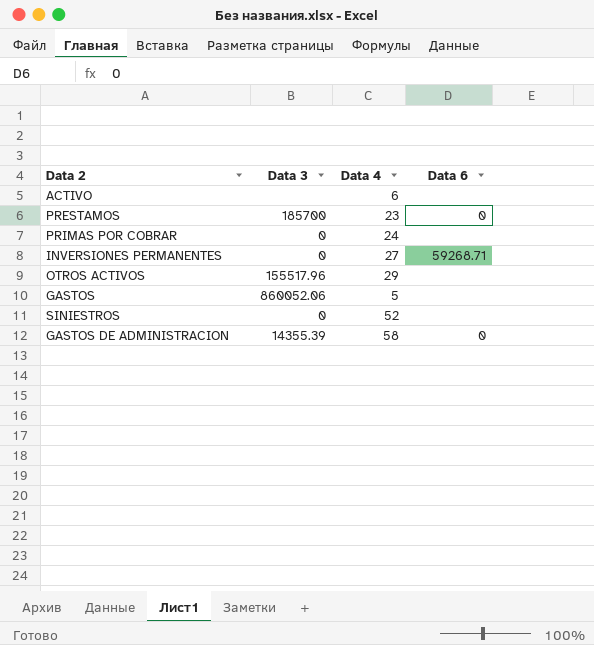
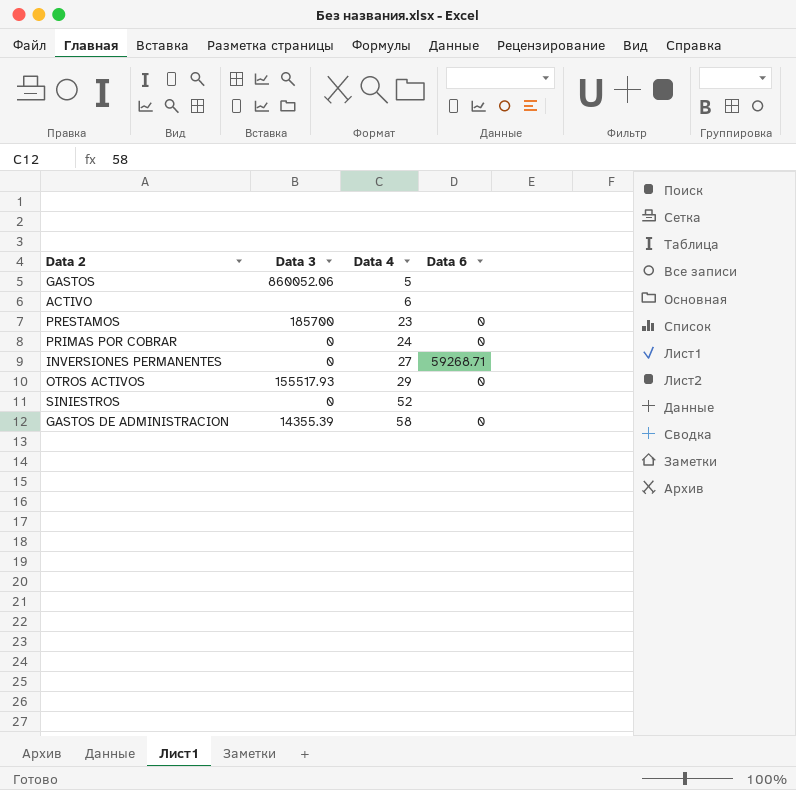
row order: none -> Data 4 ascending
PRIMAS POR COBRAR | Data 6: none -> 0
OTROS ACTIVOS | Data 3: 155517.96 -> 155517.93
OTROS ACTIVOS | Data 6: none -> 0

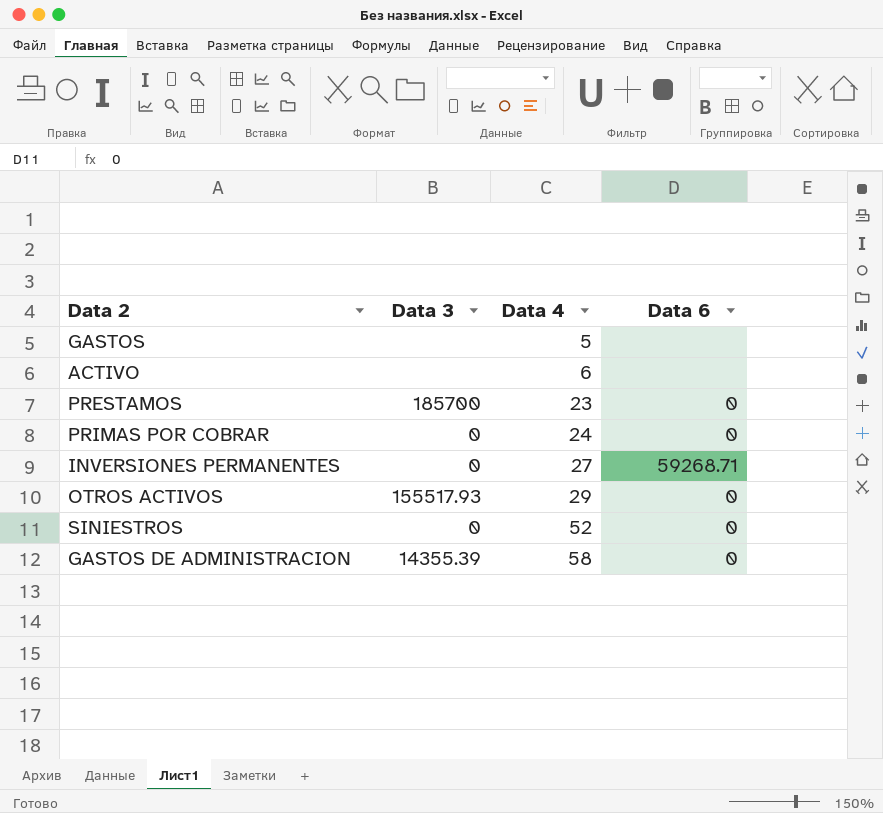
GASTOS | Data 3: 860052.06 -> none
SINIESTROS | Data 6: none -> 0

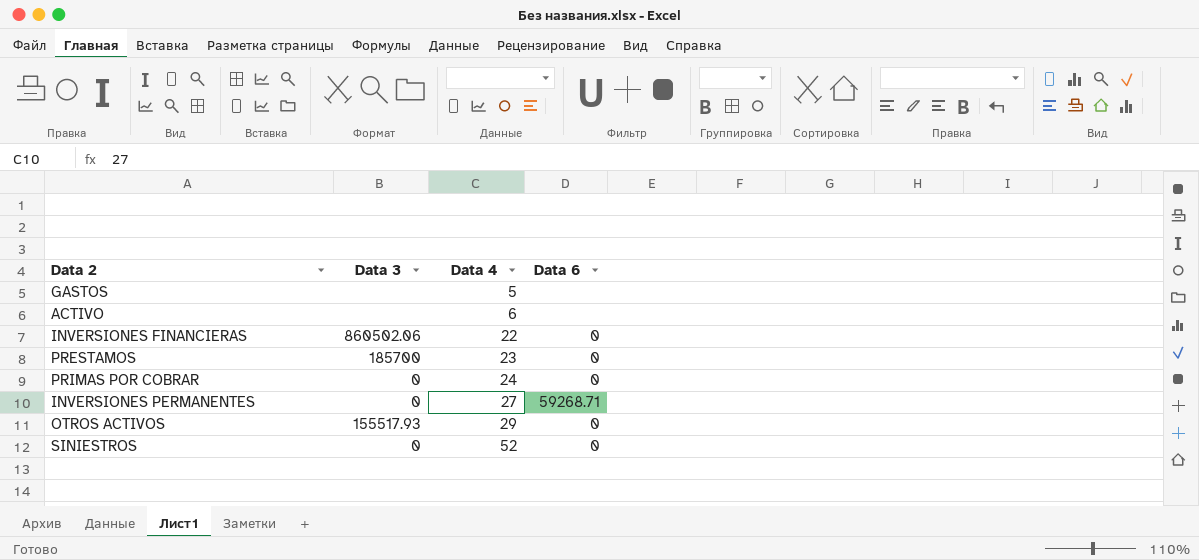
row GASTOS DE ADMINISTRACION: 14355.39 | 58 | 0 -> none
row INVERSIONES FINANCIERAS: none -> 860502.06 | 22 | 0

